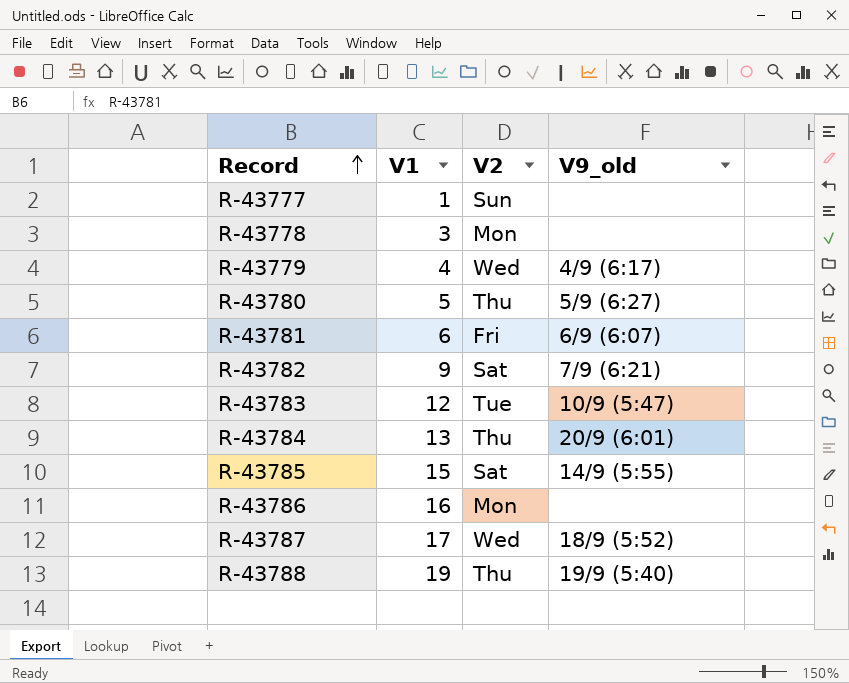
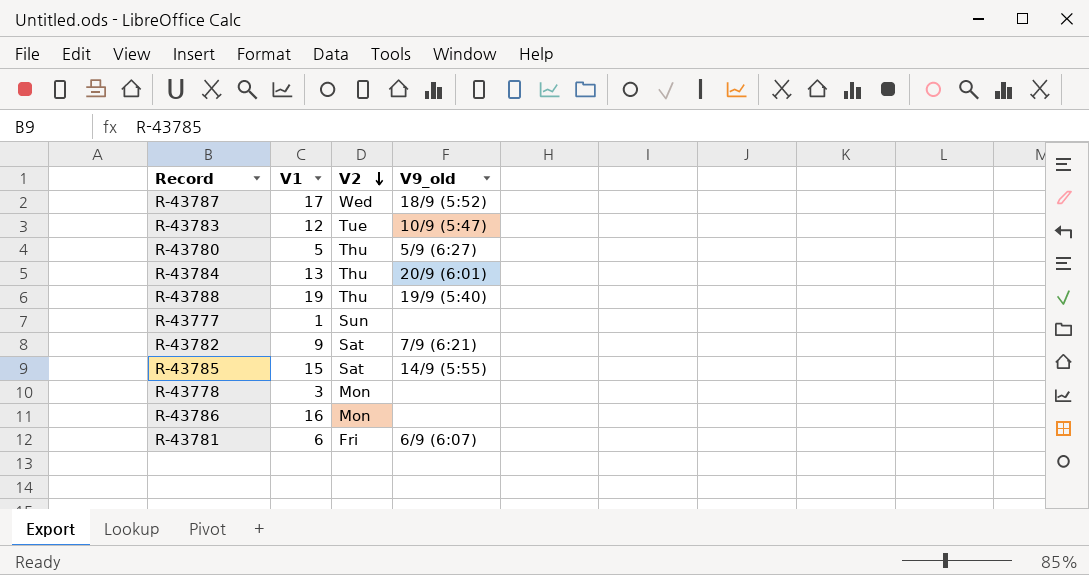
row order: Record ascending -> V2 descending
row R-43779: 4 | Wed | 4/9 (6:17) -> none

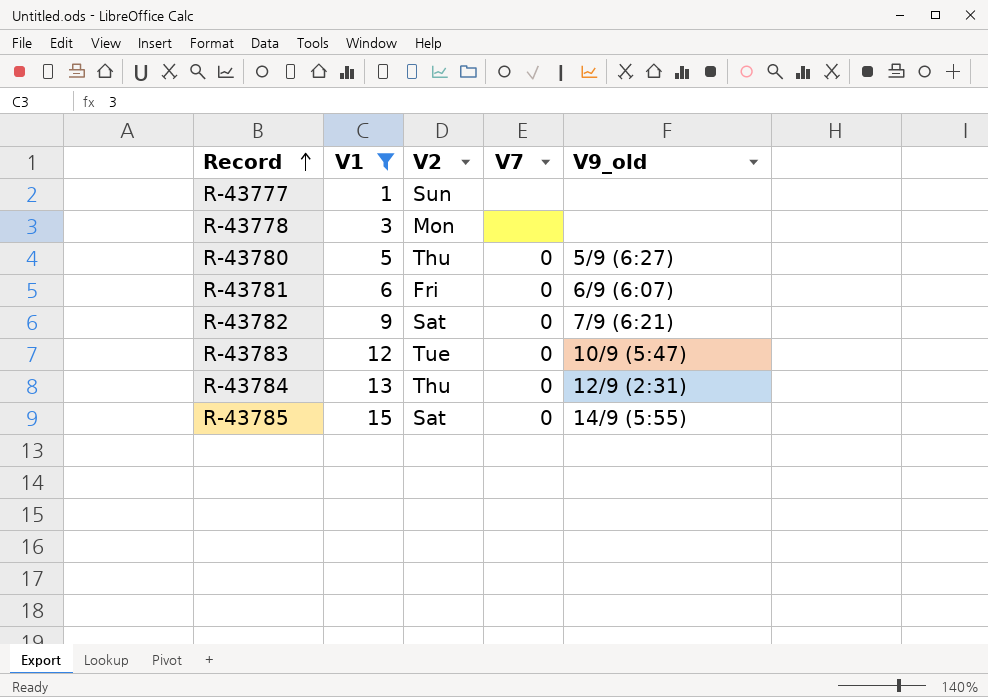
filter: none -> V1 <= 15
row order: V2 descending -> Record ascending
column V7 | position: none -> 4
R-43784 | V9_old: 20/9 (6:01) -> 12/9 (2:31)

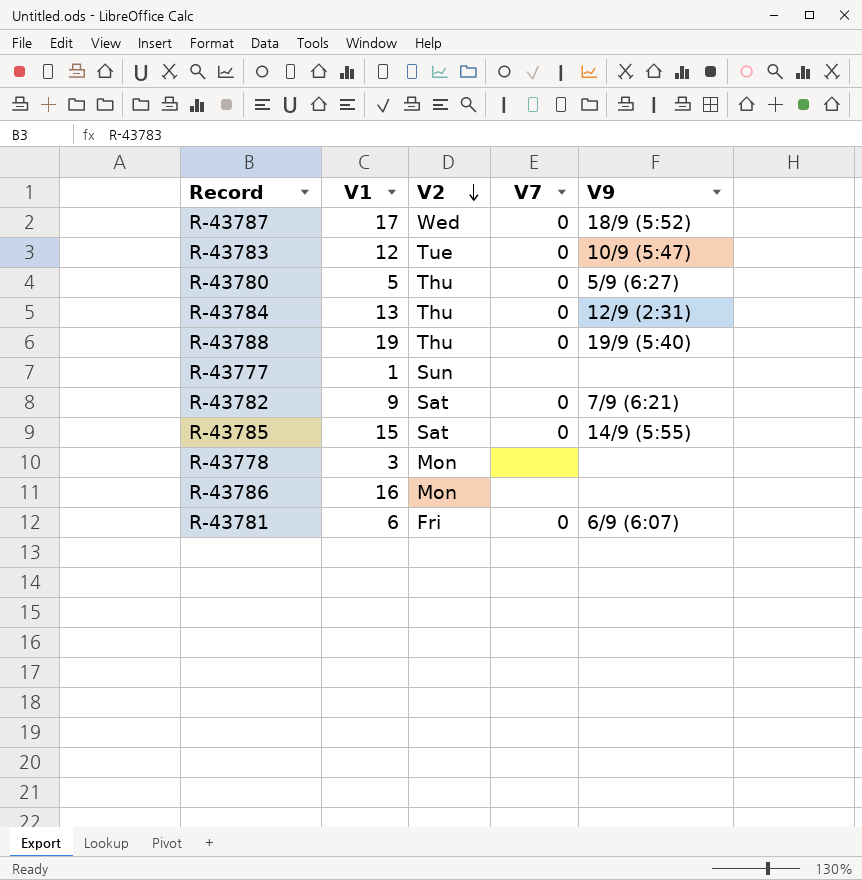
filter: V1 <= 15 -> none
row order: Record ascending -> V2 descending
column name: V9_old -> V9

